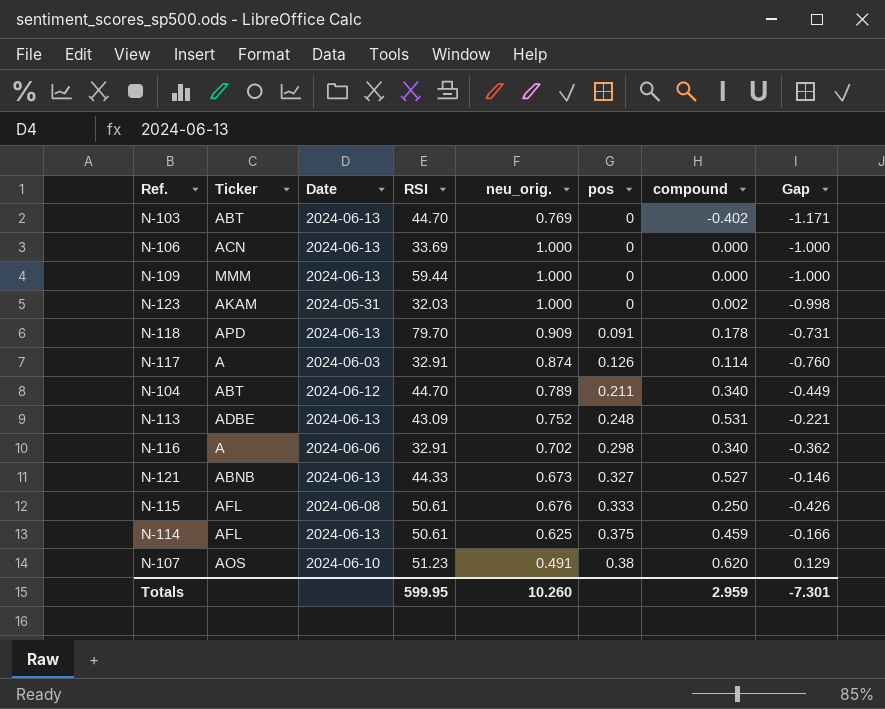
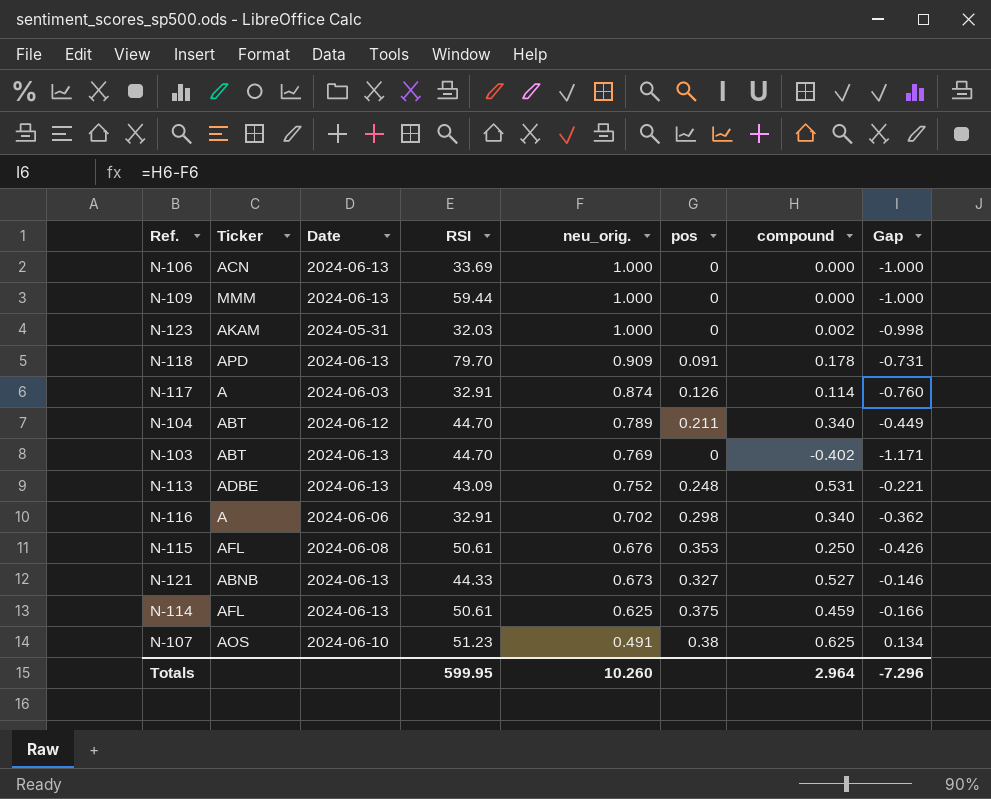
row order: pos ascending -> neu_orig. descending
N-115 | pos: 0.333 -> 0.353
N-107 | compound: 0.620 -> 0.625
N-107 | Gap: 0.129 -> 0.134
Totals | compound: 2.959 -> 2.964
Totals | Gap: -7.301 -> -7.296

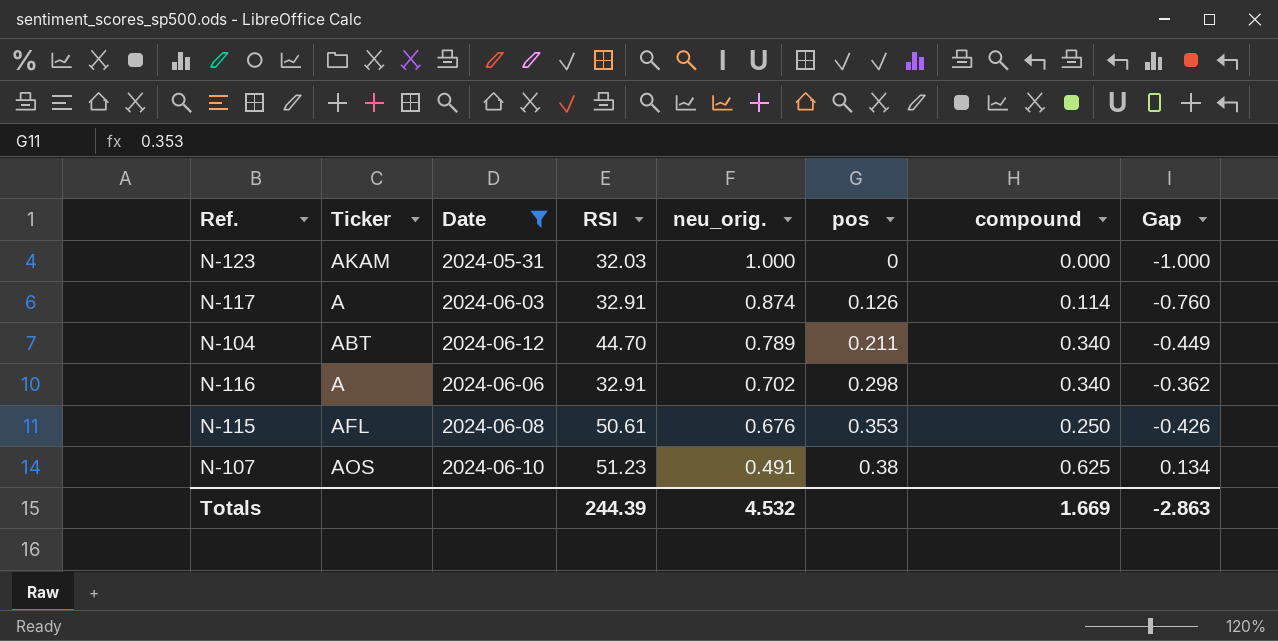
filter: none -> Date != 2024-06-13
N-123 | compound: 0.002 -> 0.000
N-123 | Gap: -0.998 -> -1.000
Totals | RSI: 599.95 -> 244.39
Totals | neu_orig.: 10.260 -> 4.532
Totals | compound: 2.964 -> 1.669
Totals | Gap: -7.296 -> -2.863

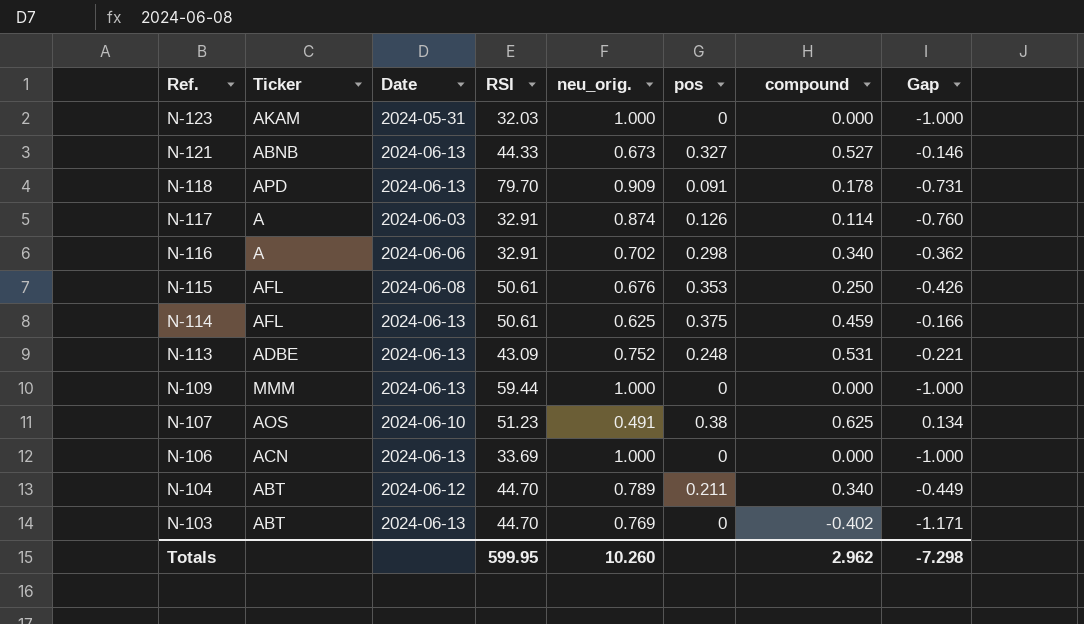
filter: Date != 2024-06-13 -> none
row order: neu_orig. descending -> Ref. descending
Totals | RSI: 244.39 -> 599.95
Totals | neu_orig.: 4.532 -> 10.260
Totals | compound: 1.669 -> 2.962
Totals | Gap: -2.863 -> -7.298

